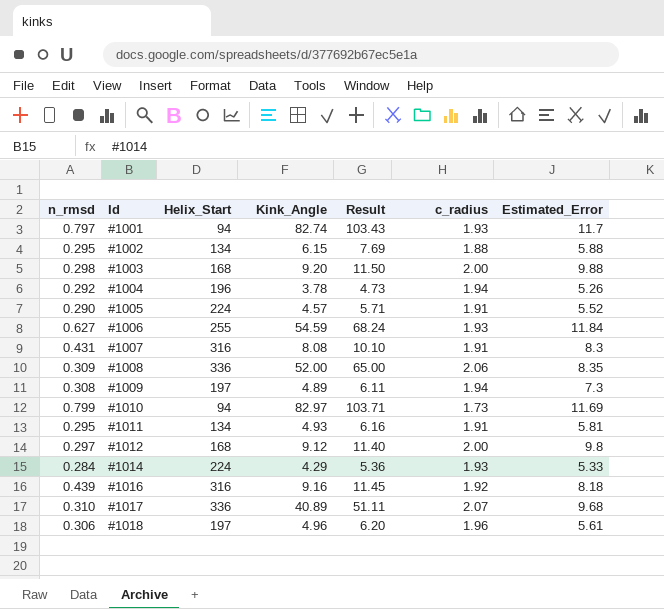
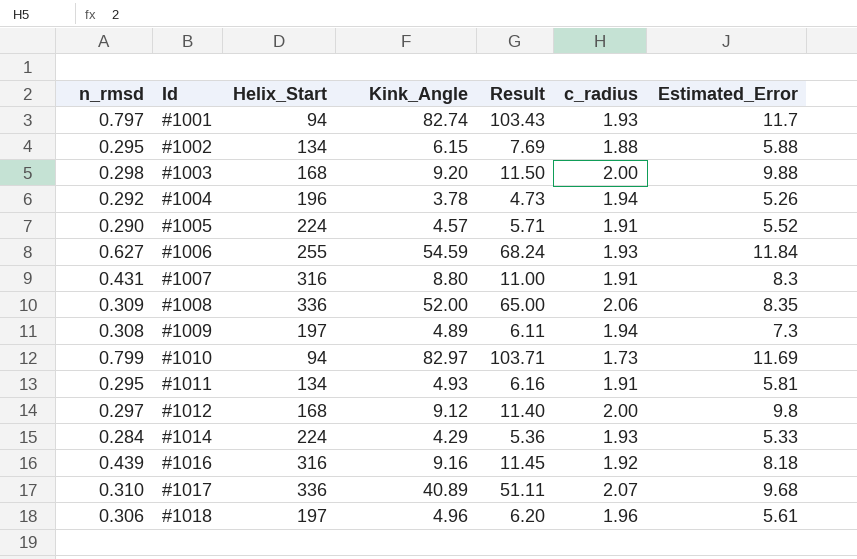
#1007 | Kink_Angle: 8.08 -> 8.80
#1007 | Result: 10.10 -> 11.00

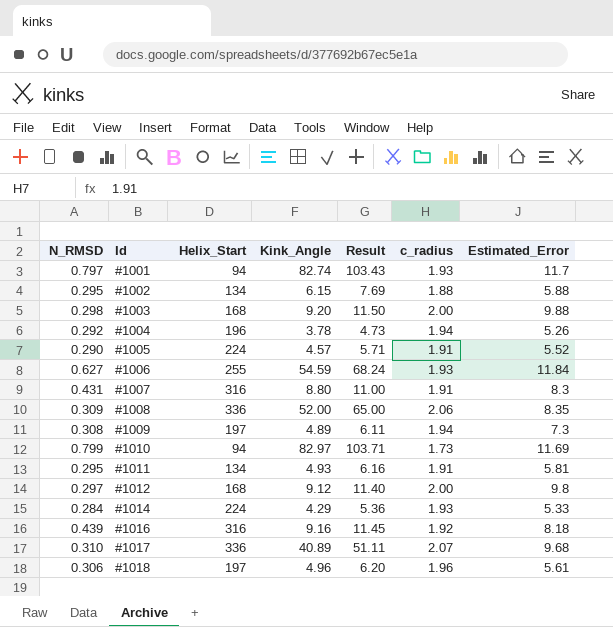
column name: n_rmsd -> N_RMSD

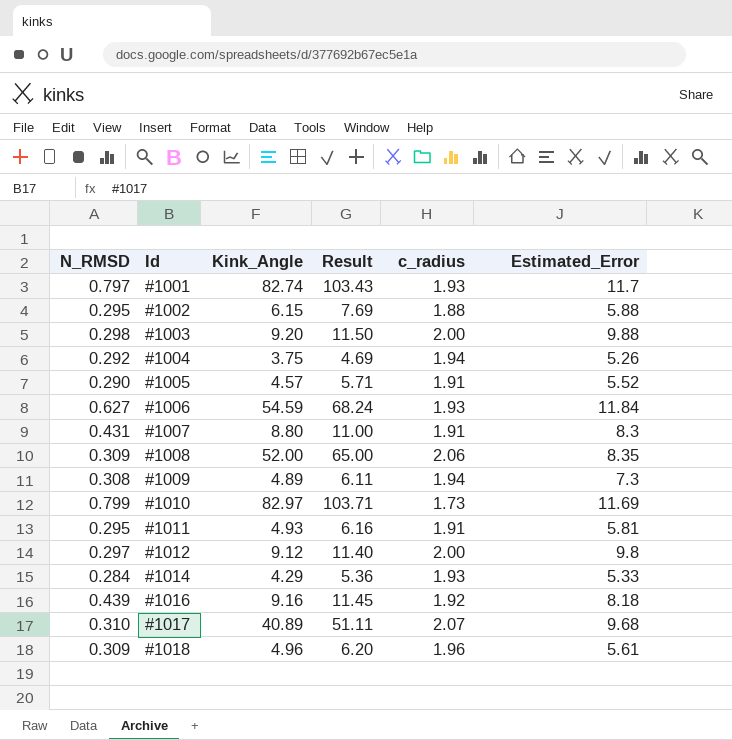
column Helix_Start | position: 3 -> none
#1004 | Kink_Angle: 3.78 -> 3.75
#1004 | Result: 4.73 -> 4.69
#1018 | N_RMSD: 0.306 -> 0.309

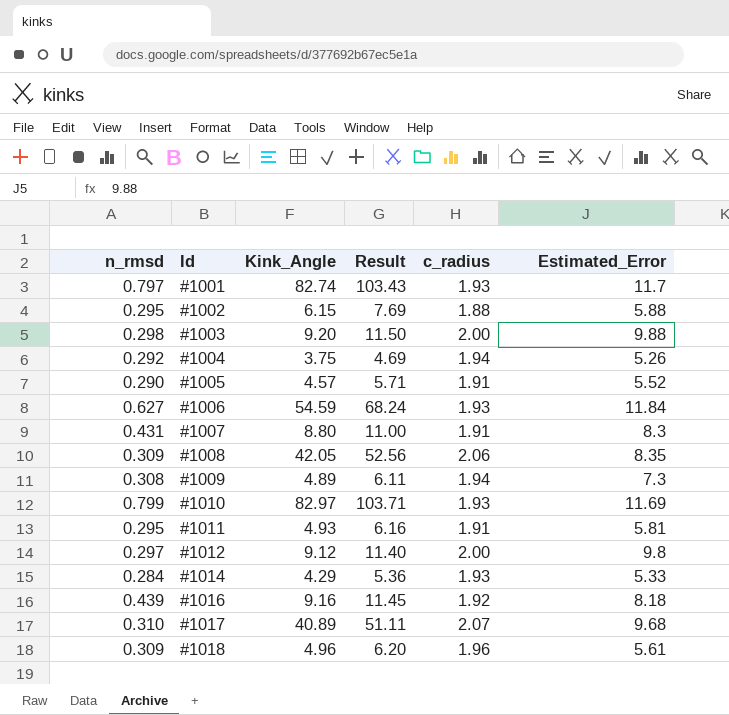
column name: N_RMSD -> n_rmsd
#1008 | Kink_Angle: 52.00 -> 42.05
#1008 | Result: 65.00 -> 52.56
#1010 | c_radius: 1.73 -> 1.93

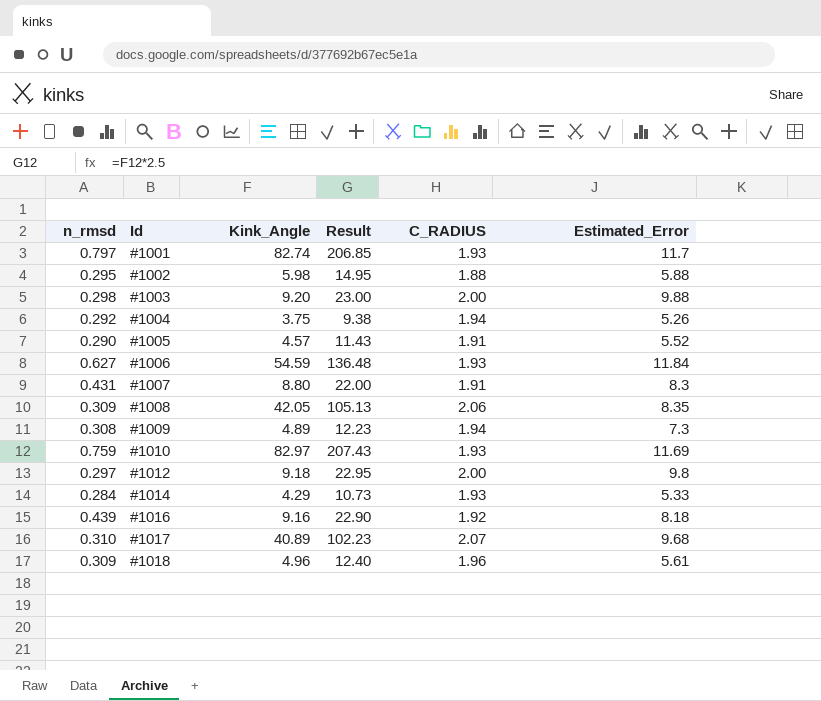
column Result | formula: [Kink_Angle] * 1.25 -> [Kink_Angle] * 2.5
column name: c_radius -> C_RADIUS
row #1011: 0.295 | 4.93 | 6.16 | 1.91 | 5.81 -> none
#1002 | Kink_Angle: 6.15 -> 5.98
#1010 | n_rmsd: 0.799 -> 0.759
#1012 | Kink_Angle: 9.12 -> 9.18

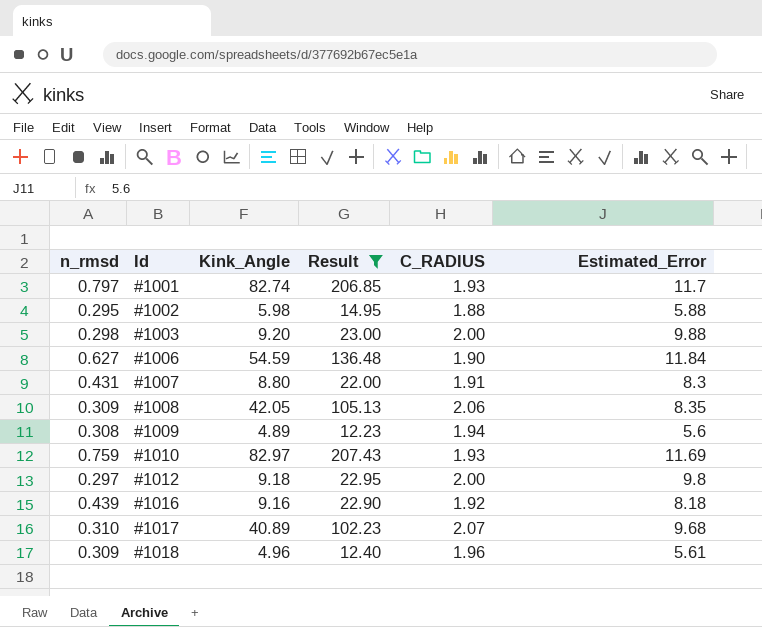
filter: none -> Result >= 12.23
#1006 | C_RADIUS: 1.93 -> 1.90
#1009 | Estimated_Error: 7.3 -> 5.6

